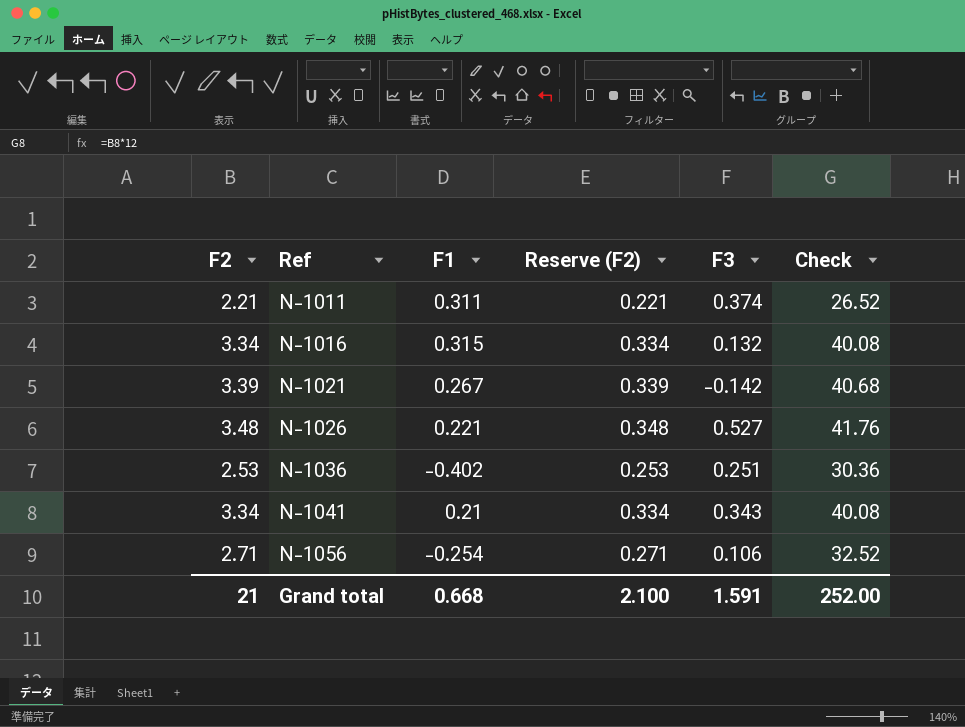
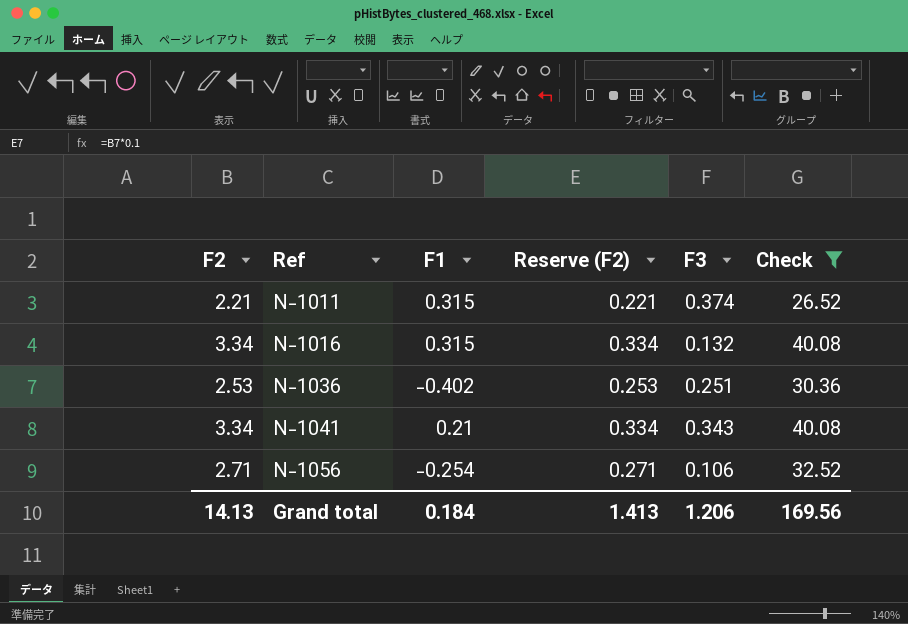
filter: none -> Check <= 40.08
N-1011 | F1: 0.311 -> 0.315
Grand total | F2: 21 -> 14.13
Grand total | F1: 0.668 -> 0.184
Grand total | Reserve (F2): 2.100 -> 1.413
Grand total | F3: 1.591 -> 1.206
Grand total | Check: 252.00 -> 169.56

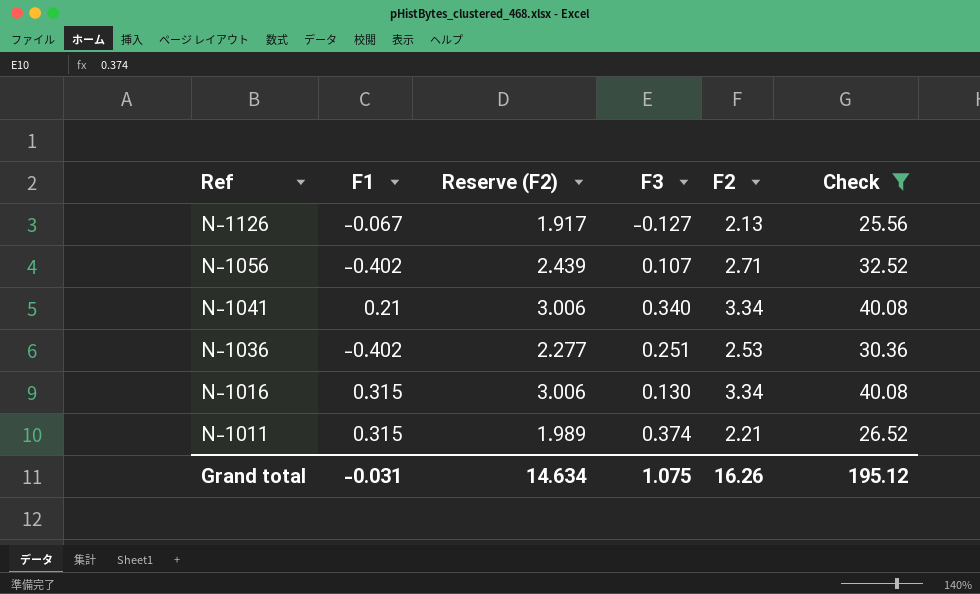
row order: Ref ascending -> Ref descending
column Reserve (F2) | formula: [F2] * 0.1 -> [F2] * 0.9
column F2 | position: 1 -> 5
row N-1126: none -> -0.067 | 1.917 | -0.127 | 2.13 | 25.56
N-1056 | F1: -0.254 -> -0.402
N-1056 | F3: 0.106 -> 0.107
N-1041 | F3: 0.343 -> 0.340
N-1016 | F3: 0.132 -> 0.130
Grand total | F1: 0.184 -> -0.031
Grand total | Reserve (F2): 1.413 -> 14.634
Grand total | F3: 1.206 -> 1.075
Grand total | F2: 14.13 -> 16.26
Grand total | Check: 169.56 -> 195.12

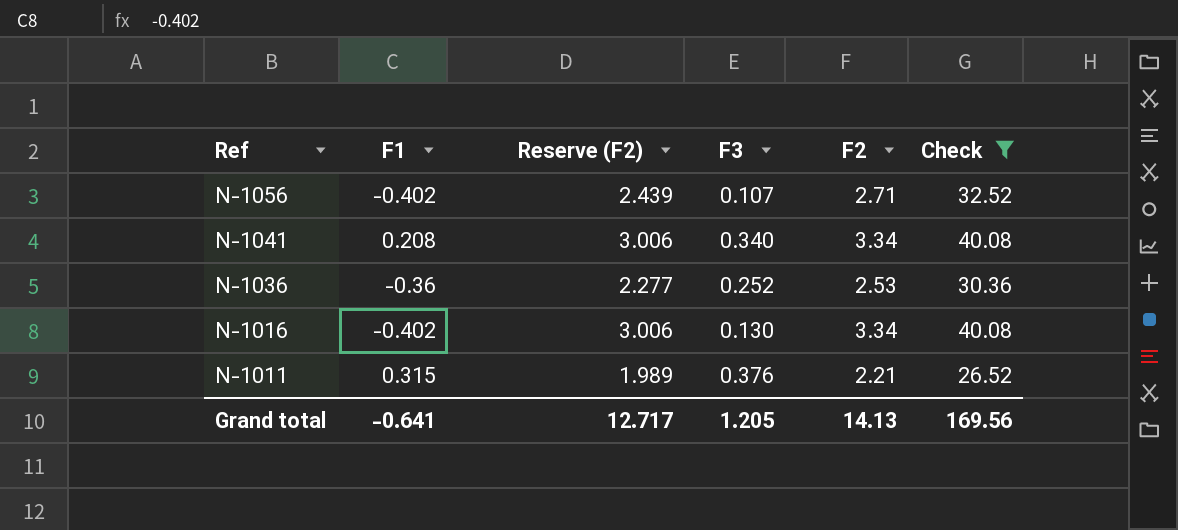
row N-1126: -0.067 | 1.917 | -0.127 | 2.13 | 25.56 -> none
N-1041 | F1: 0.21 -> 0.208
N-1036 | F1: -0.402 -> -0.36
N-1036 | F3: 0.251 -> 0.252
N-1016 | F1: 0.315 -> -0.402
N-1011 | F3: 0.374 -> 0.376
Grand total | F1: -0.031 -> -0.641
Grand total | Reserve (F2): 14.634 -> 12.717
Grand total | F3: 1.075 -> 1.205
Grand total | F2: 16.26 -> 14.13
Grand total | Check: 195.12 -> 169.56

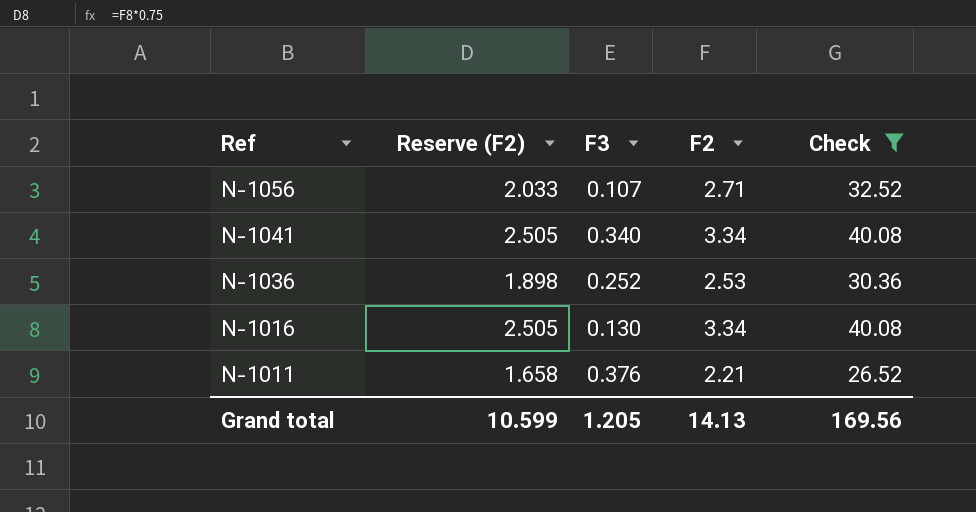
column F1 | position: 2 -> none
column Reserve (F2) | formula: [F2] * 0.9 -> [F2] * 0.75
Grand total | Reserve (F2): 12.717 -> 10.599

